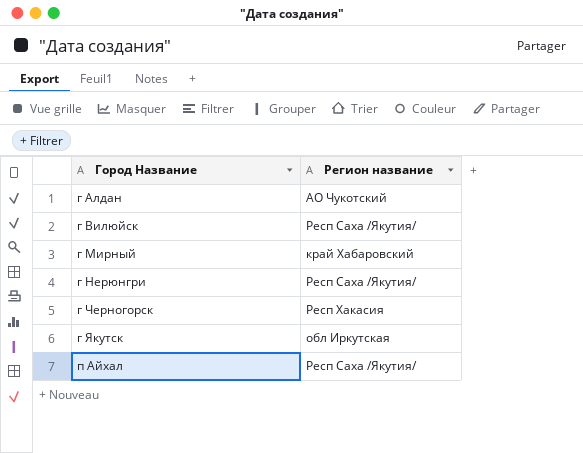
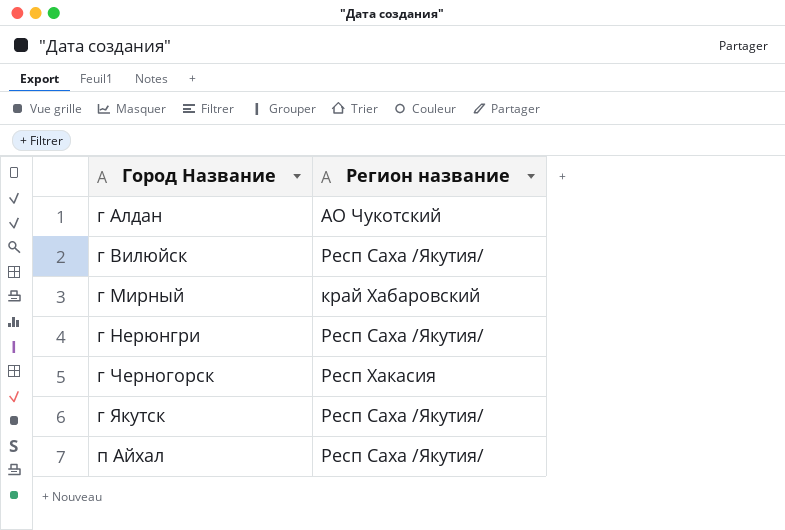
г Якутск | Регион название: обл Иркутская -> Респ Саха /Якутия/

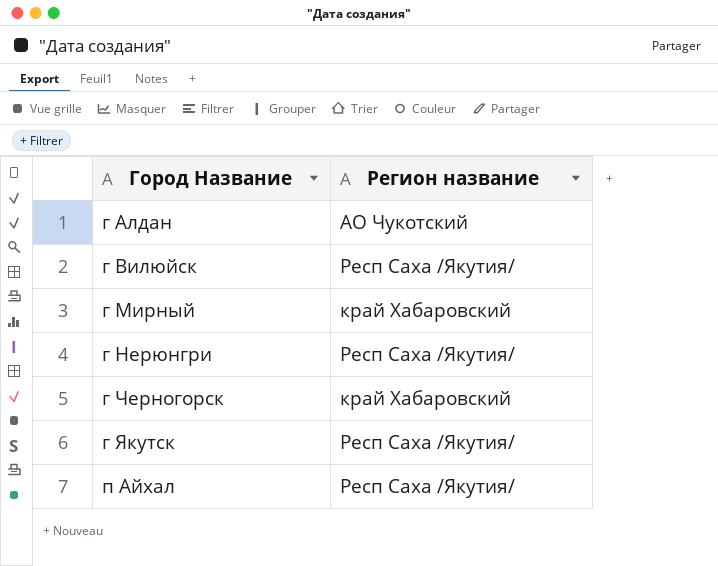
г Черногорск | Регион название: Респ Хакасия -> край Хабаровский

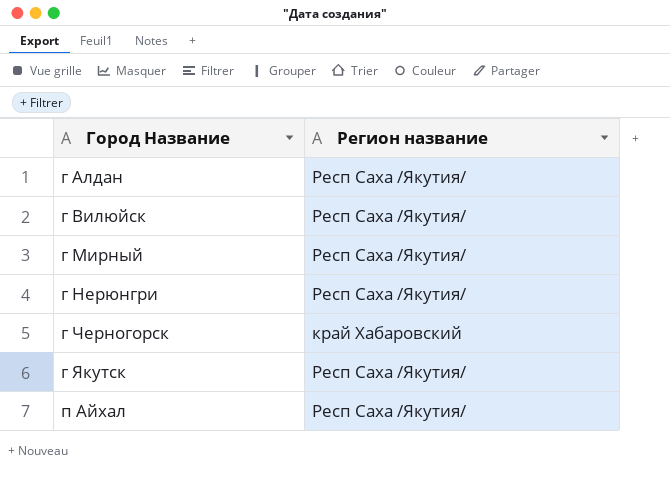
г Алдан | Регион название: АО Чукотский -> Респ Саха /Якутия/
г Мирный | Регион название: край Хабаровский -> Респ Саха /Якутия/

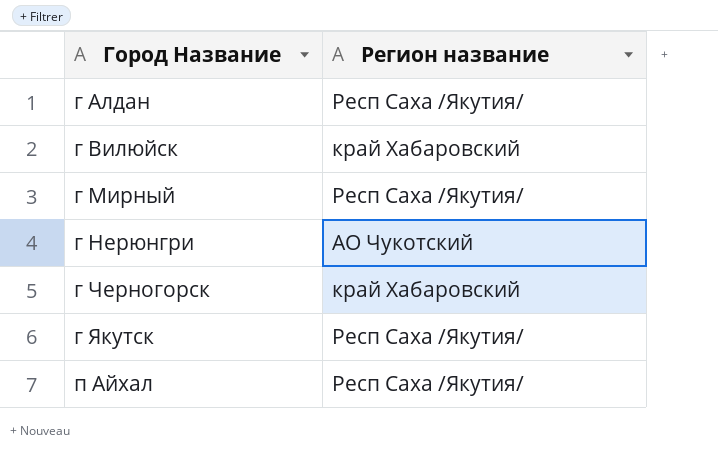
г Вилюйск | Регион название: Респ Саха /Якутия/ -> край Хабаровский
г Нерюнгри | Регион название: Респ Саха /Якутия/ -> АО Чукотский

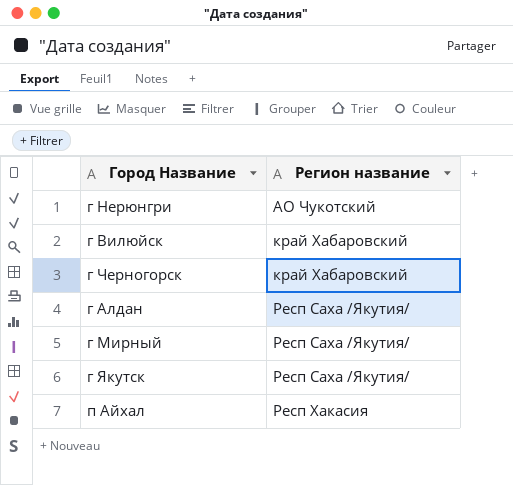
row order: Город Название ascending -> Регион название ascending
п Айхал | Регион название: Респ Саха /Якутия/ -> Респ Хакасия

